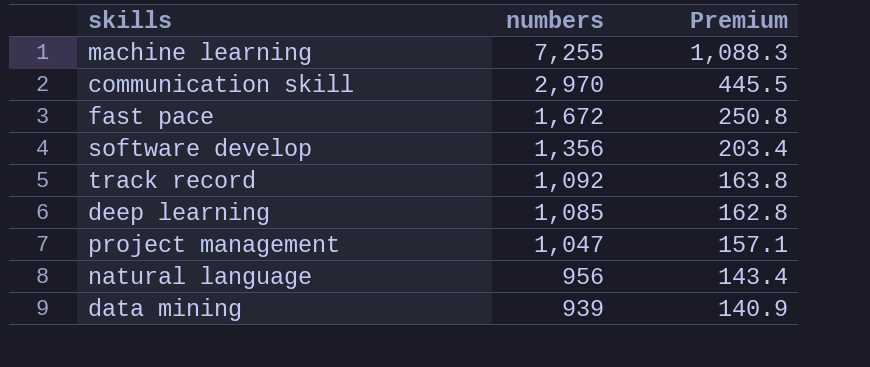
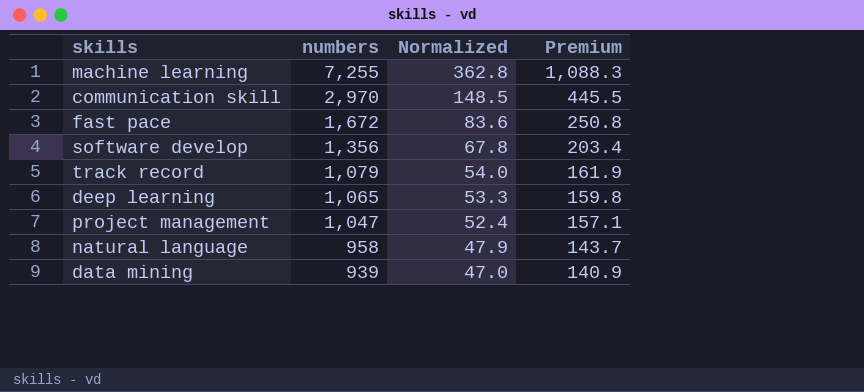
column Normalized | formula: none -> [numbers] * 0.05
track record | numbers: 1,092 -> 1,079
track record | Premium: 163.8 -> 161.9
deep learning | numbers: 1,085 -> 1,065
deep learning | Premium: 162.8 -> 159.8
natural language | numbers: 956 -> 958
natural language | Premium: 143.4 -> 143.7

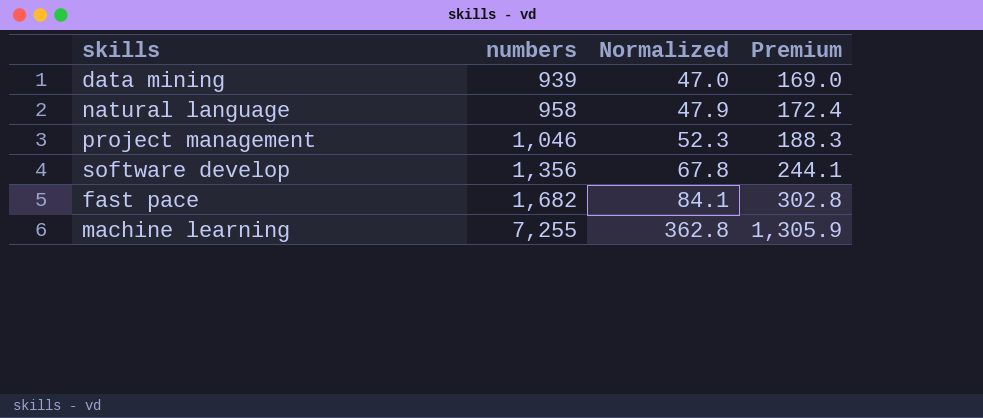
row order: numbers descending -> numbers ascending
column Premium | formula: [numbers] * 0.15 -> [numbers] * 0.18
row communication skill: 2,970 | 148.5 | 445.5 -> none
row track record: 1,079 | 54.0 | 161.9 -> none
row deep learning: 1,065 | 53.3 | 159.8 -> none
project management | numbers: 1,047 -> 1,046
project management | Normalized: 52.4 -> 52.3
fast pace | numbers: 1,672 -> 1,682
fast pace | Normalized: 83.6 -> 84.1

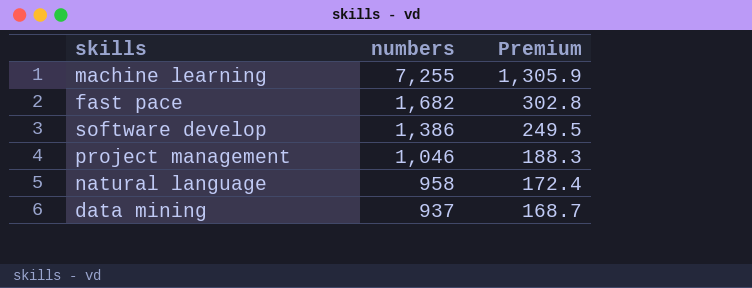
row order: numbers ascending -> numbers descending
column Normalized | formula: [numbers] * 0.05 -> none
software develop | numbers: 1,356 -> 1,386
software develop | Premium: 244.1 -> 249.5
data mining | numbers: 939 -> 937
data mining | Premium: 169.0 -> 168.7

